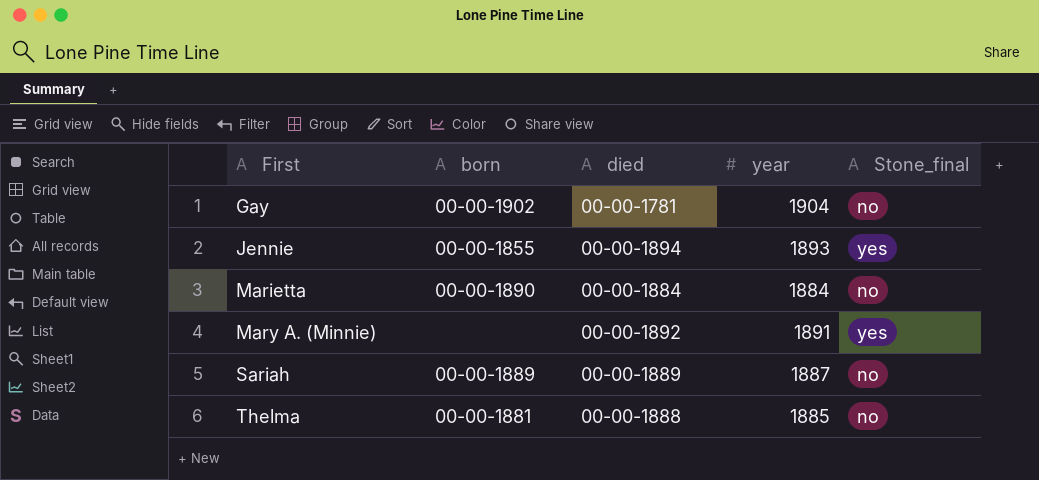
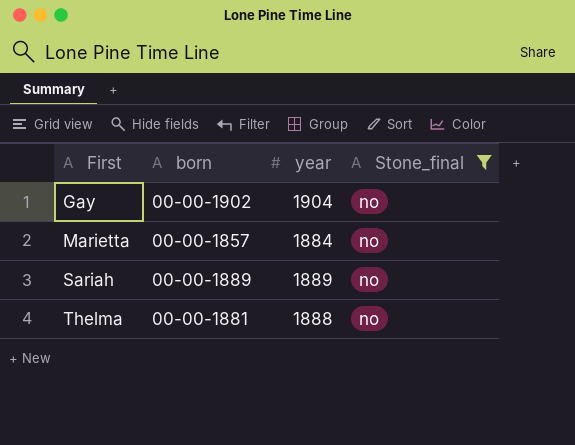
filter: none -> Stone_final = no
column died | position: 3 -> none
Marietta | born: 00-00-1890 -> 00-00-1857
Sariah | year: 1887 -> 1889
Thelma | year: 1885 -> 1888

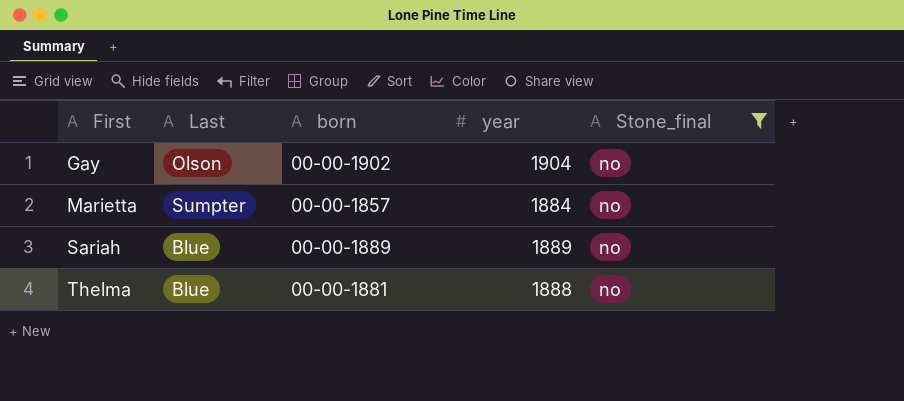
column Last | position: none -> 2

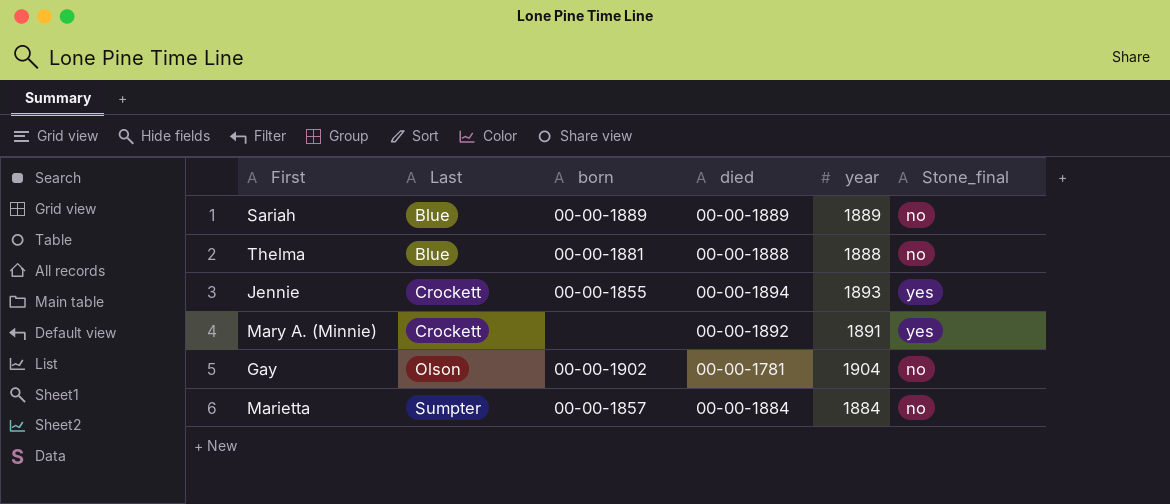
filter: Stone_final = no -> none
row order: First ascending -> Last ascending
column died | position: none -> 4

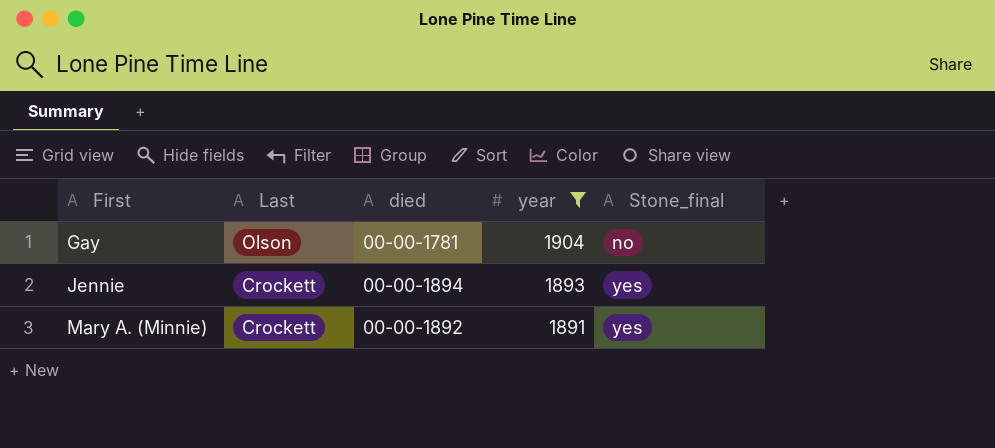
filter: none -> year >= 1891
row order: Last ascending -> First ascending
column born | position: 3 -> none

